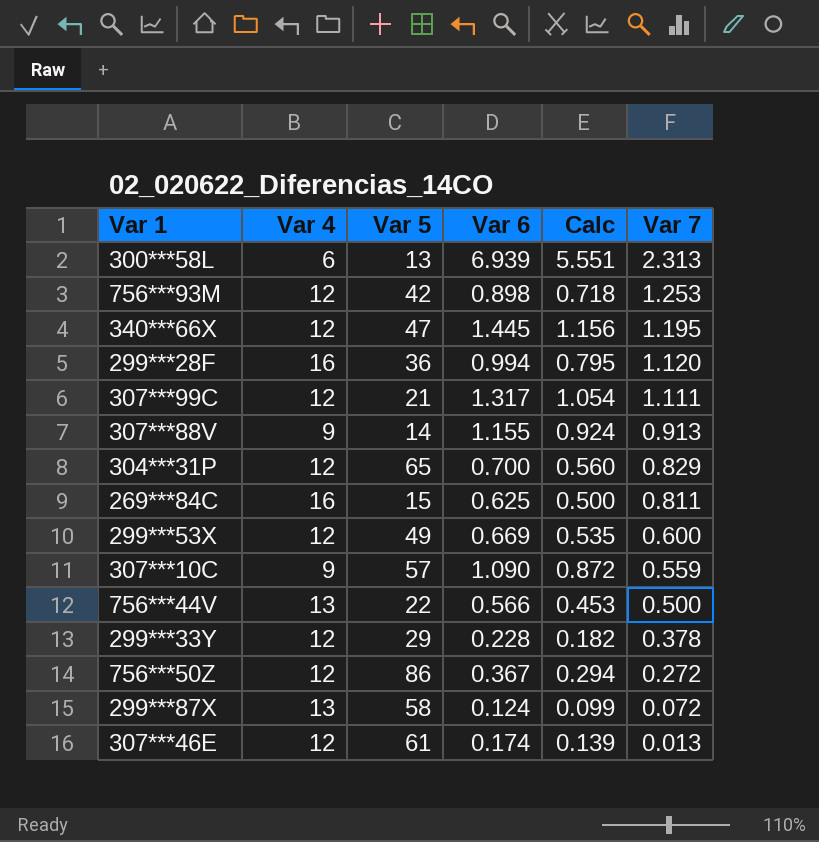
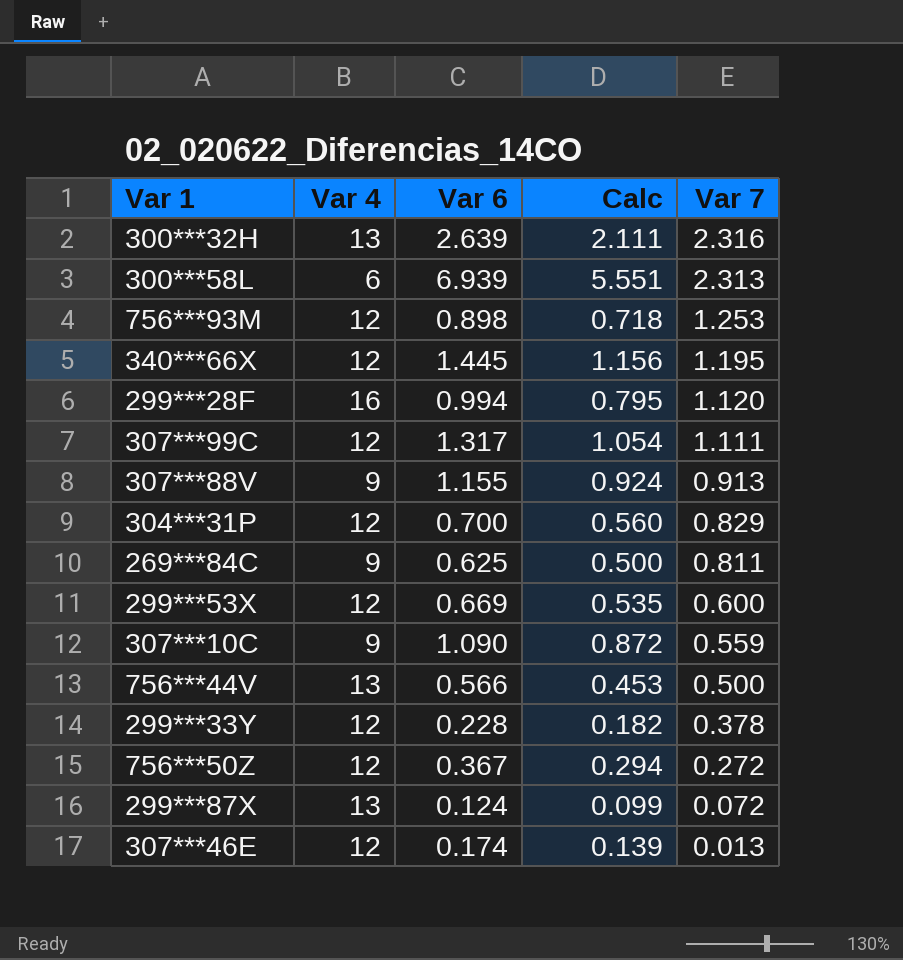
column Var 5 | position: 3 -> none
row 300***32H: none -> 13 | 2.639 | 2.111 | 2.316
269***84C | Var 4: 16 -> 9

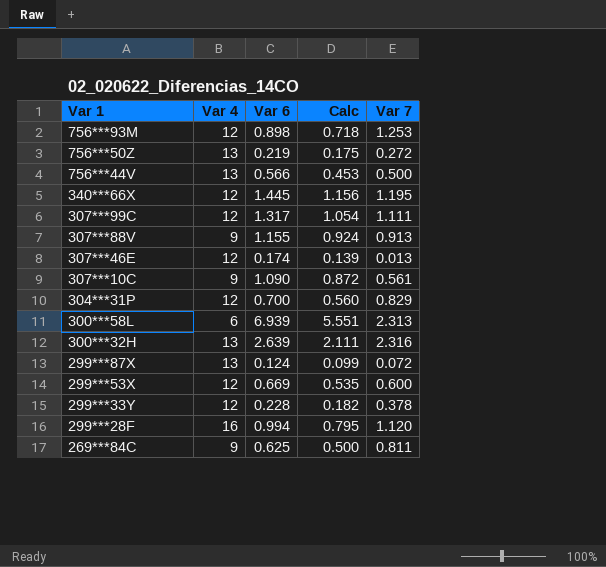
row order: Var 7 descending -> Var 1 descending
756***50Z | Var 4: 12 -> 13
756***50Z | Var 6: 0.367 -> 0.219
756***50Z | Calc: 0.294 -> 0.175
307***10C | Var 7: 0.559 -> 0.561

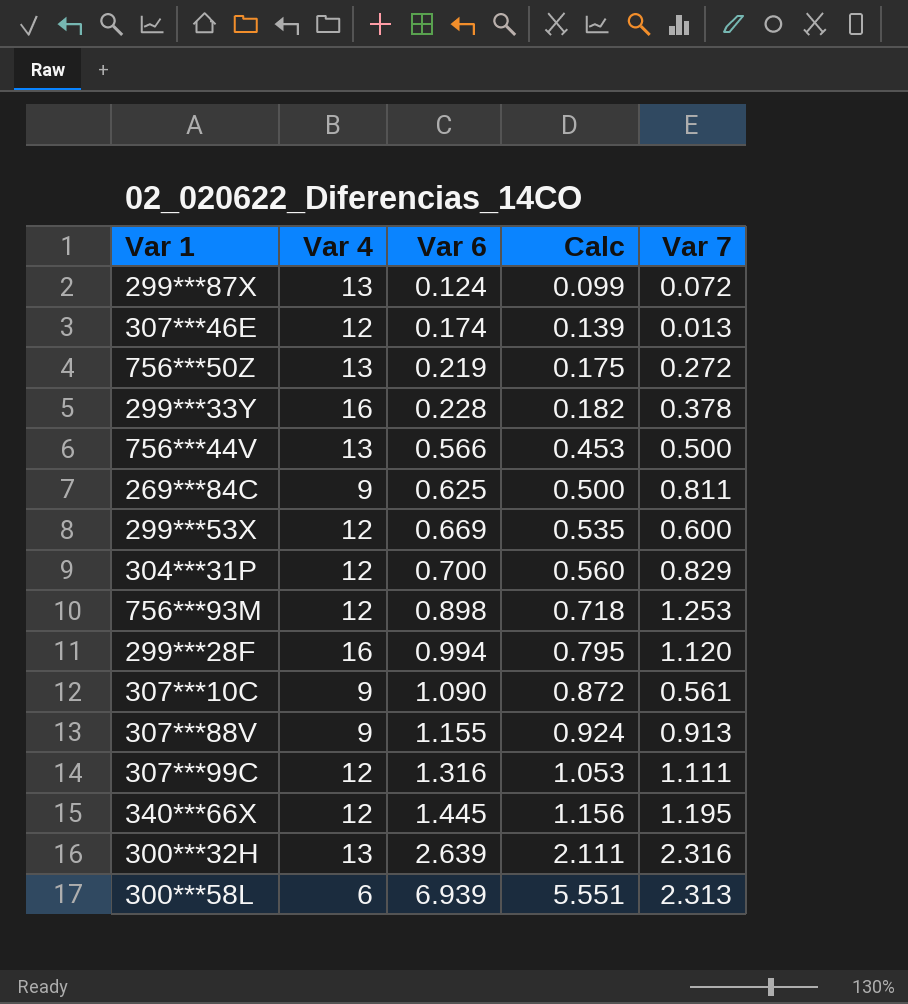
row order: Var 1 descending -> Var 6 ascending
299***33Y | Var 4: 12 -> 16
307***99C | Var 6: 1.317 -> 1.316
307***99C | Calc: 1.054 -> 1.053

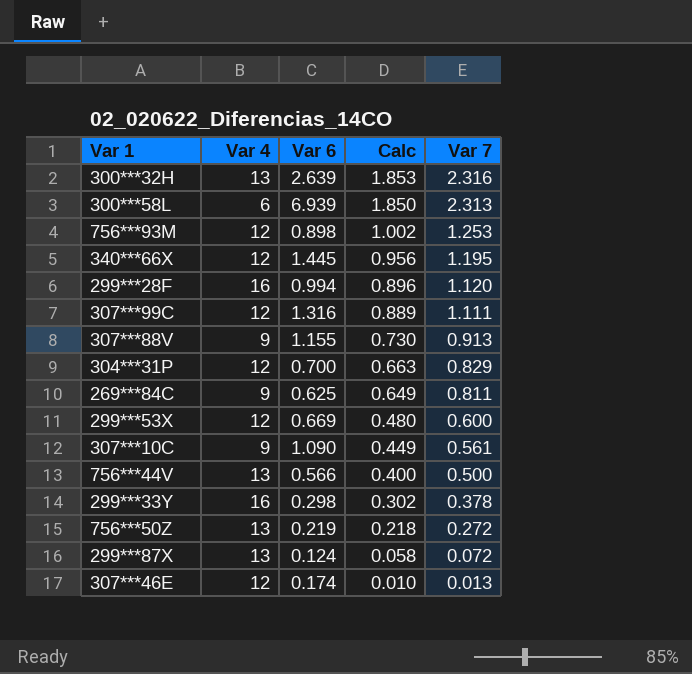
row order: Var 6 ascending -> Calc descending
column Calc | formula: [Var 6] * 0.8 -> [Var 7] * 0.8
299***33Y | Var 6: 0.228 -> 0.298

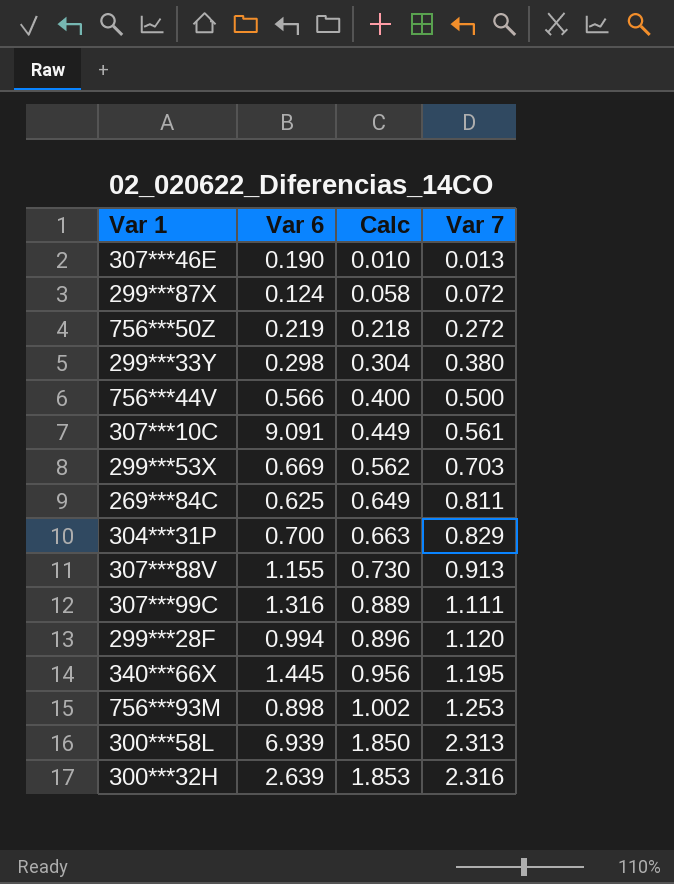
row order: Calc descending -> Calc ascending
column Var 4 | position: 2 -> none
307***46E | Var 6: 0.174 -> 0.190
299***33Y | Calc: 0.302 -> 0.304
299***33Y | Var 7: 0.378 -> 0.380
307***10C | Var 6: 1.090 -> 9.091
299***53X | Calc: 0.480 -> 0.562
299***53X | Var 7: 0.600 -> 0.703

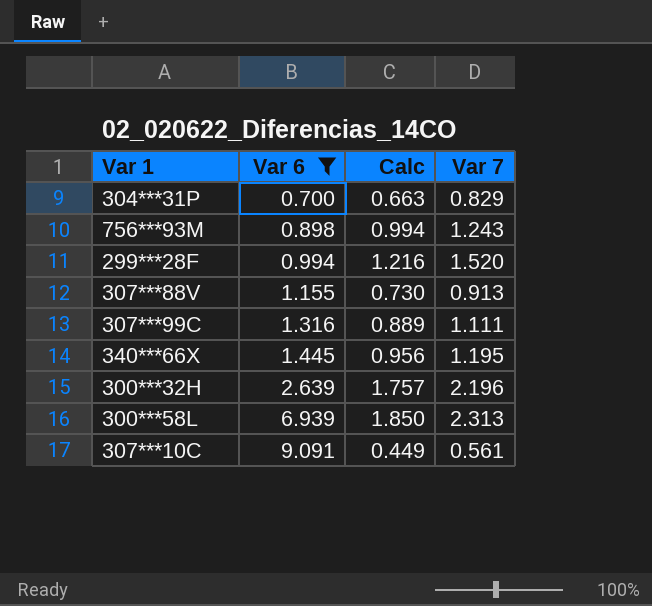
filter: none -> Var 6 >= 0.700
row order: Calc ascending -> Var 6 ascending
756***93M | Calc: 1.002 -> 0.994
756***93M | Var 7: 1.253 -> 1.243
299***28F | Calc: 0.896 -> 1.216
299***28F | Var 7: 1.120 -> 1.520
300***32H | Calc: 1.853 -> 1.757
300***32H | Var 7: 2.316 -> 2.196

